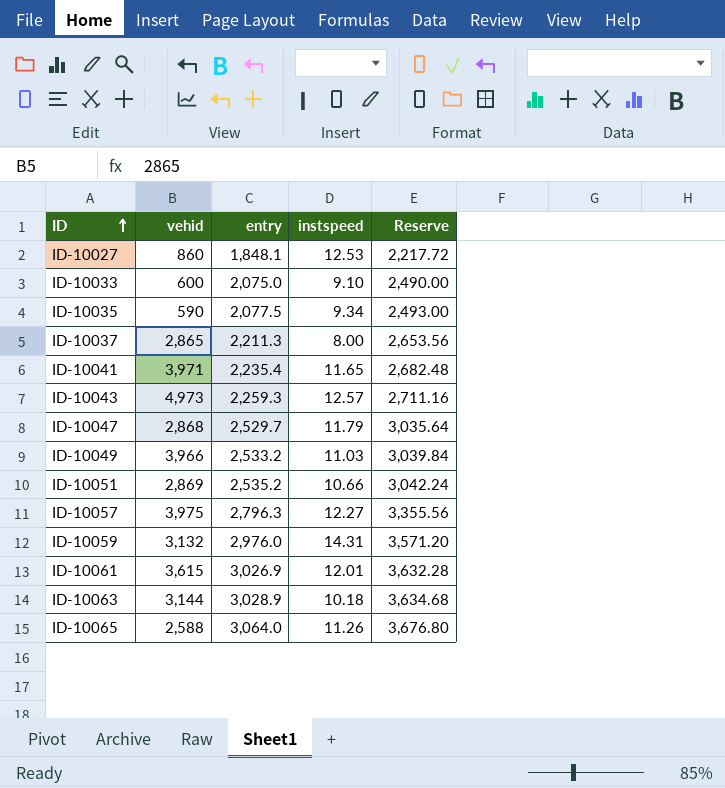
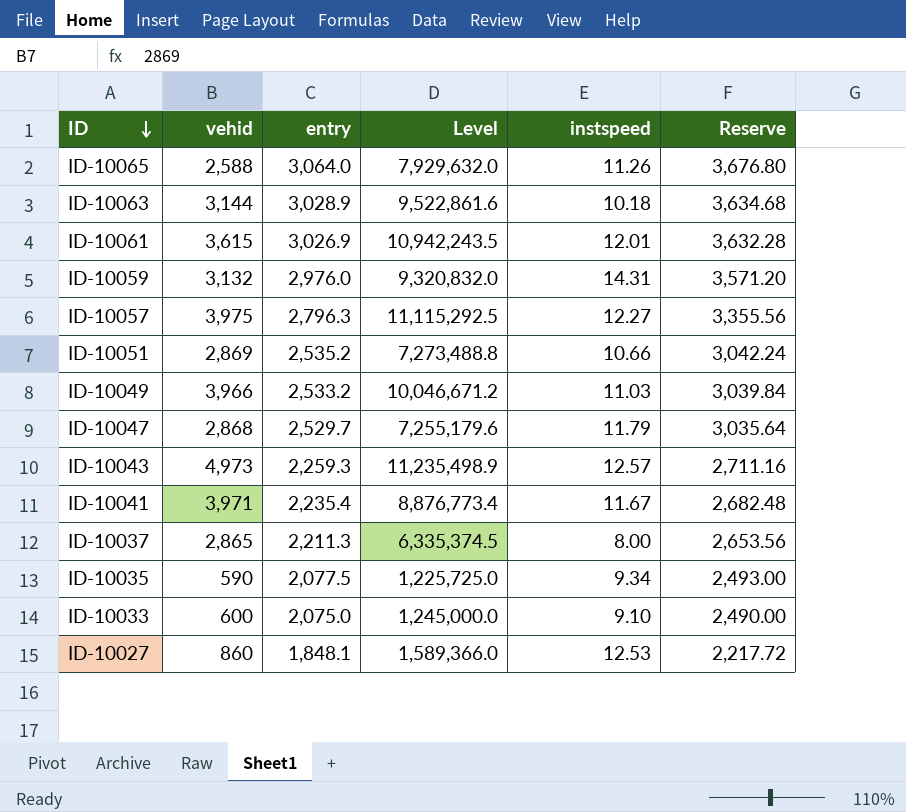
row order: ID ascending -> ID descending
column Level | formula: none -> [vehid] * [entry]
ID-10041 | instspeed: 11.65 -> 11.67

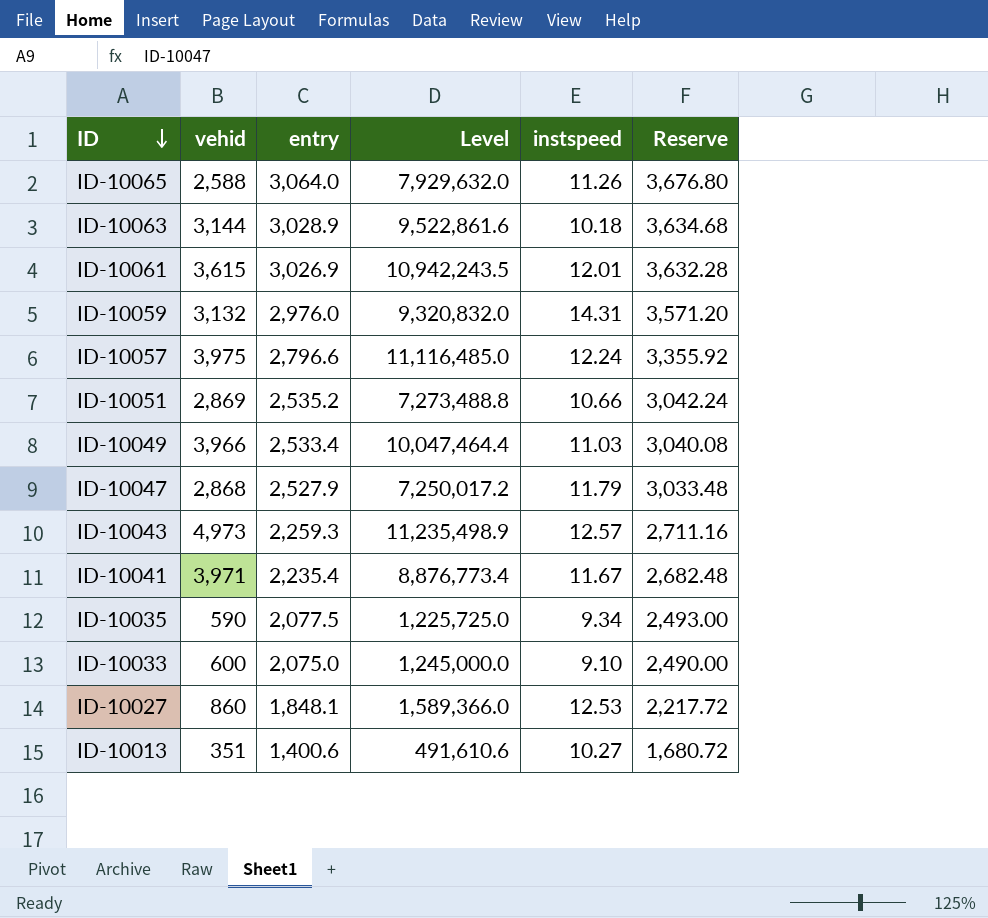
row ID-10037: 2,865 | 2,211.3 | 6,335,374.5 | 8.00 | 2,653.56 -> none
ID-10057 | entry: 2,796.3 -> 2,796.6
ID-10057 | Level: 11,115,292.5 -> 11,116,485.0
ID-10057 | instspeed: 12.27 -> 12.24
ID-10057 | Reserve: 3,355.56 -> 3,355.92
ID-10049 | entry: 2,533.2 -> 2,533.4
ID-10049 | Level: 10,046,671.2 -> 10,047,464.4
ID-10049 | Reserve: 3,039.84 -> 3,040.08
ID-10047 | entry: 2,529.7 -> 2,527.9
ID-10047 | Level: 7,255,179.6 -> 7,250,017.2
ID-10047 | Reserve: 3,035.64 -> 3,033.48
row ID-10013: none -> 351 | 1,400.6 | 491,610.6 | 10.27 | 1,680.72

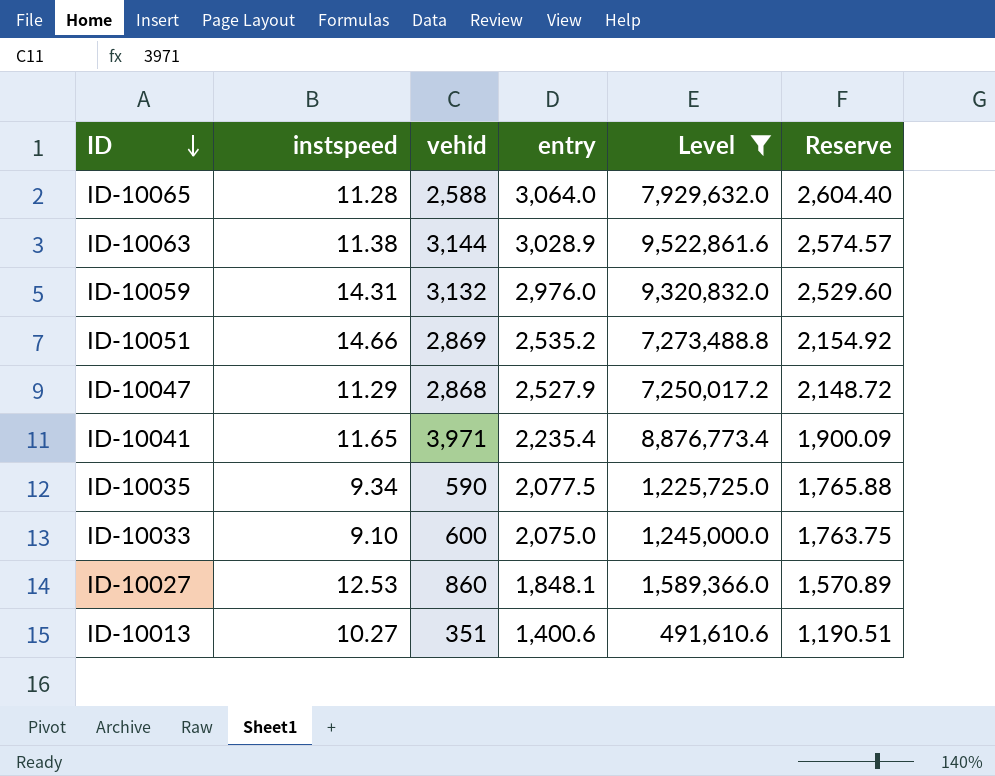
filter: none -> Level <= 9,522,861.6
column instspeed | position: 5 -> 2
column Reserve | formula: [entry] * 1.2 -> [entry] * 0.85
ID-10065 | instspeed: 11.26 -> 11.28
ID-10063 | instspeed: 10.18 -> 11.38
ID-10051 | instspeed: 10.66 -> 14.66
ID-10047 | instspeed: 11.79 -> 11.29
ID-10041 | instspeed: 11.67 -> 11.65

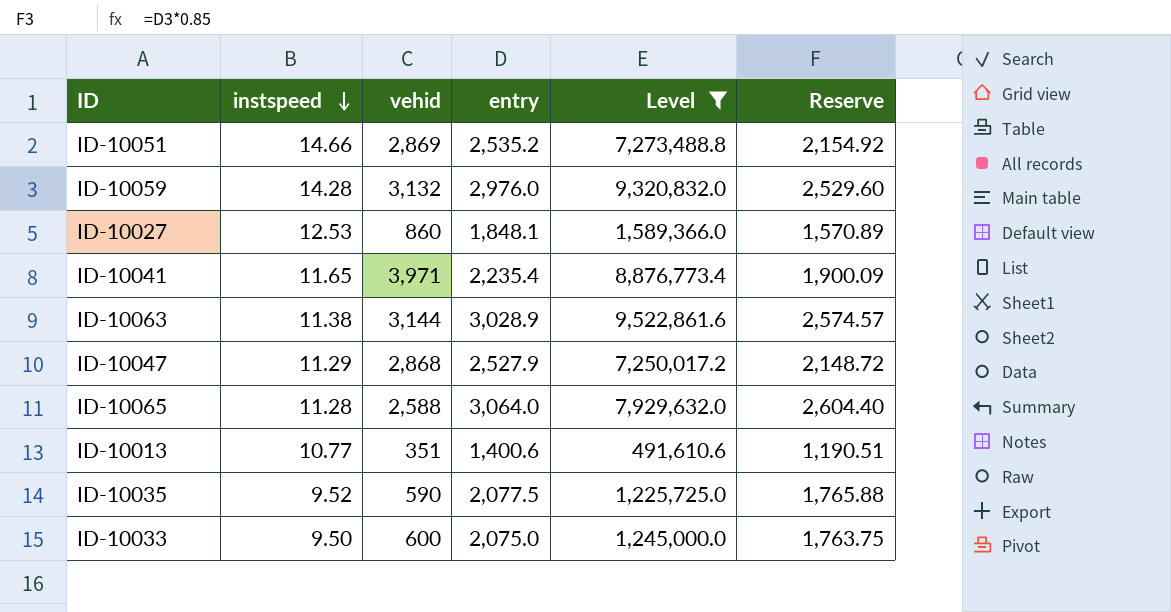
row order: ID descending -> instspeed descending
ID-10059 | instspeed: 14.31 -> 14.28
ID-10013 | instspeed: 10.27 -> 10.77
ID-10035 | instspeed: 9.34 -> 9.52
ID-10033 | instspeed: 9.10 -> 9.50

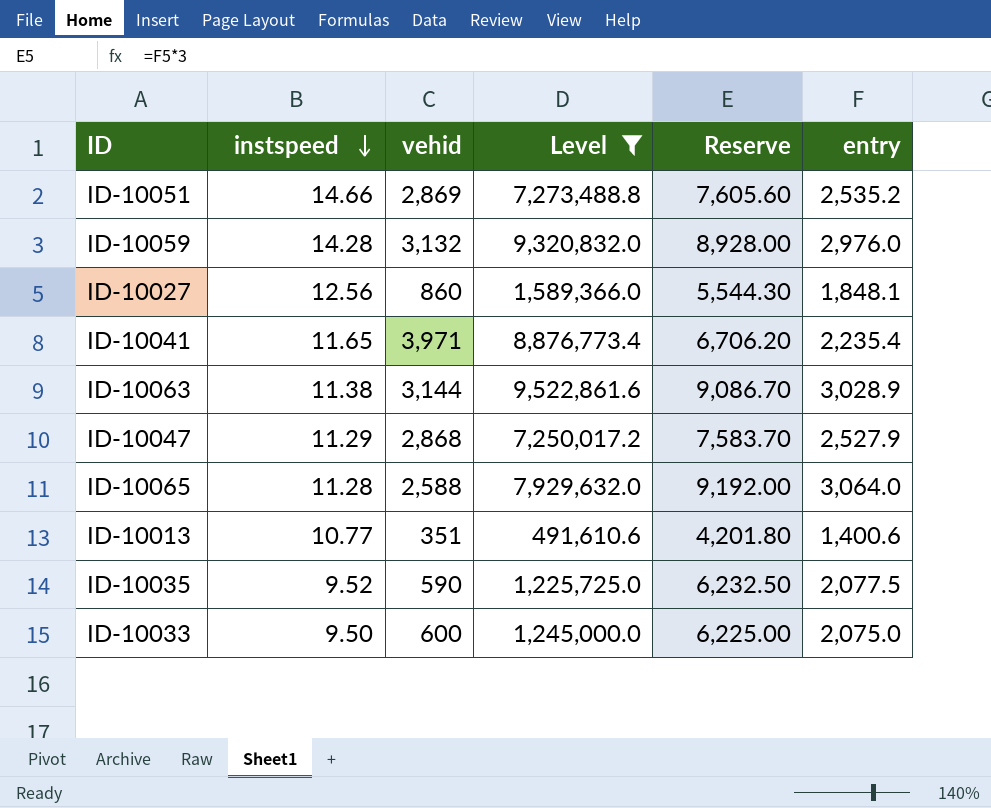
column Reserve | formula: [entry] * 0.85 -> [entry] * 3
column entry | position: 4 -> 6
ID-10027 | instspeed: 12.53 -> 12.56

